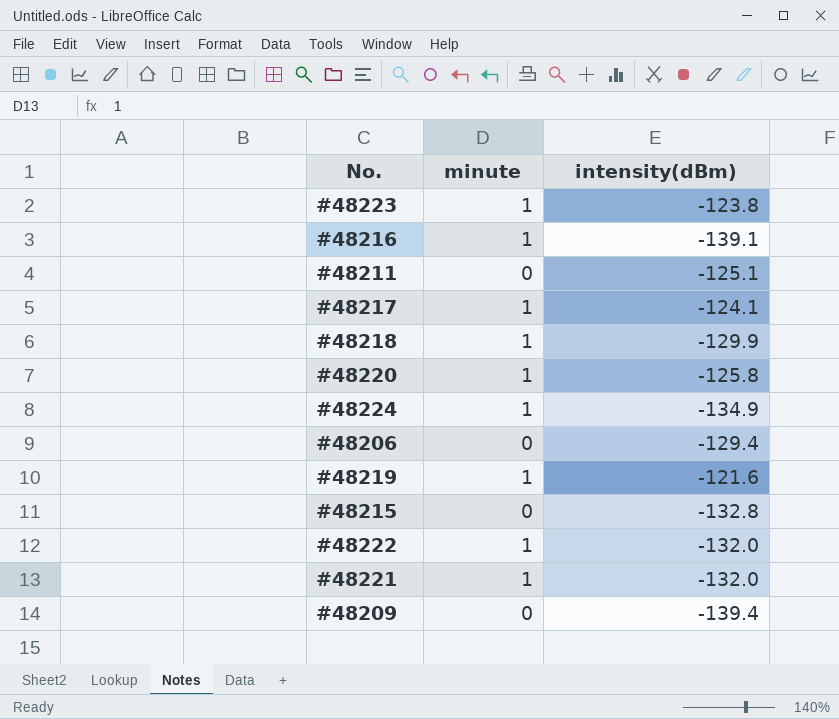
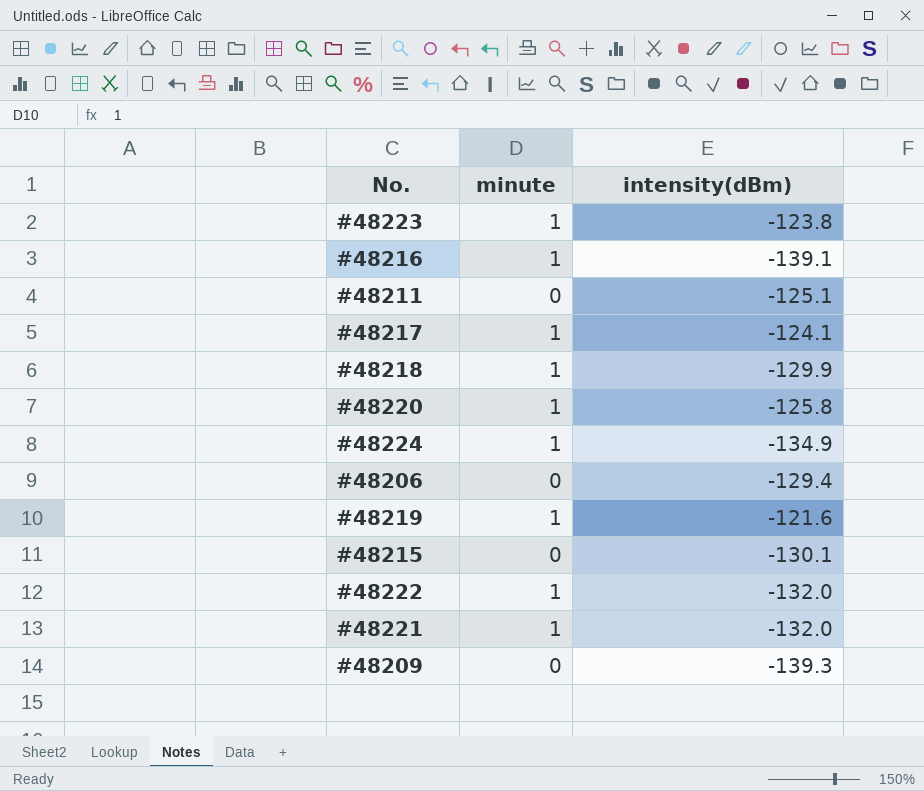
#48215 | intensity(dBm): -132.8 -> -130.1
#48209 | intensity(dBm): -139.4 -> -139.3

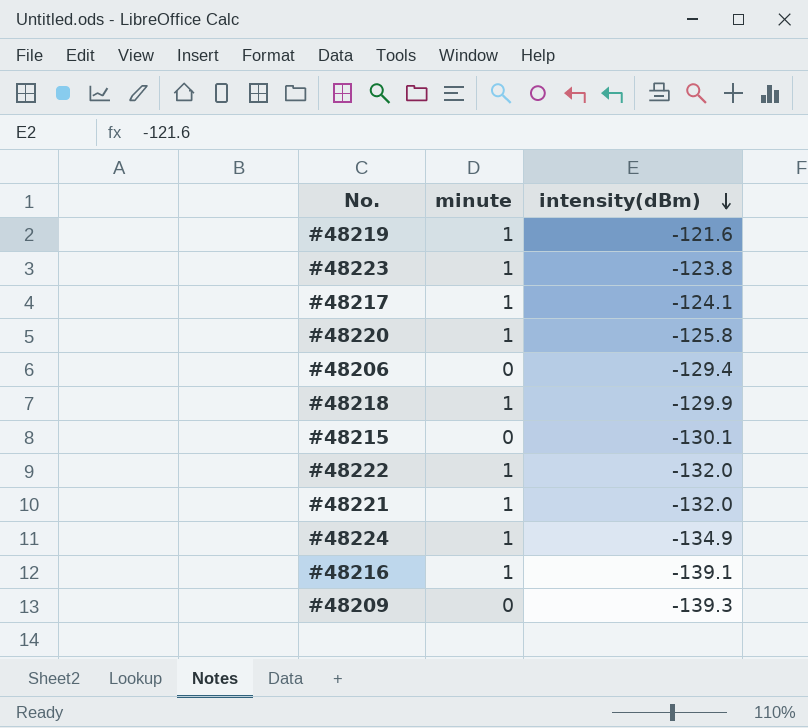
row order: none -> intensity(dBm) descending
row #48211: 0 | -125.1 -> none

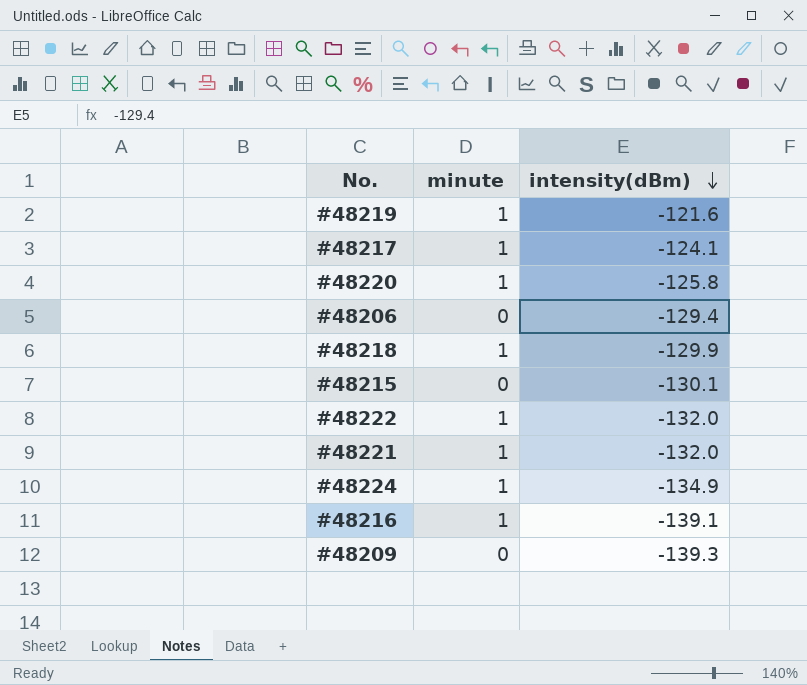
row #48223: 1 | -123.8 -> none

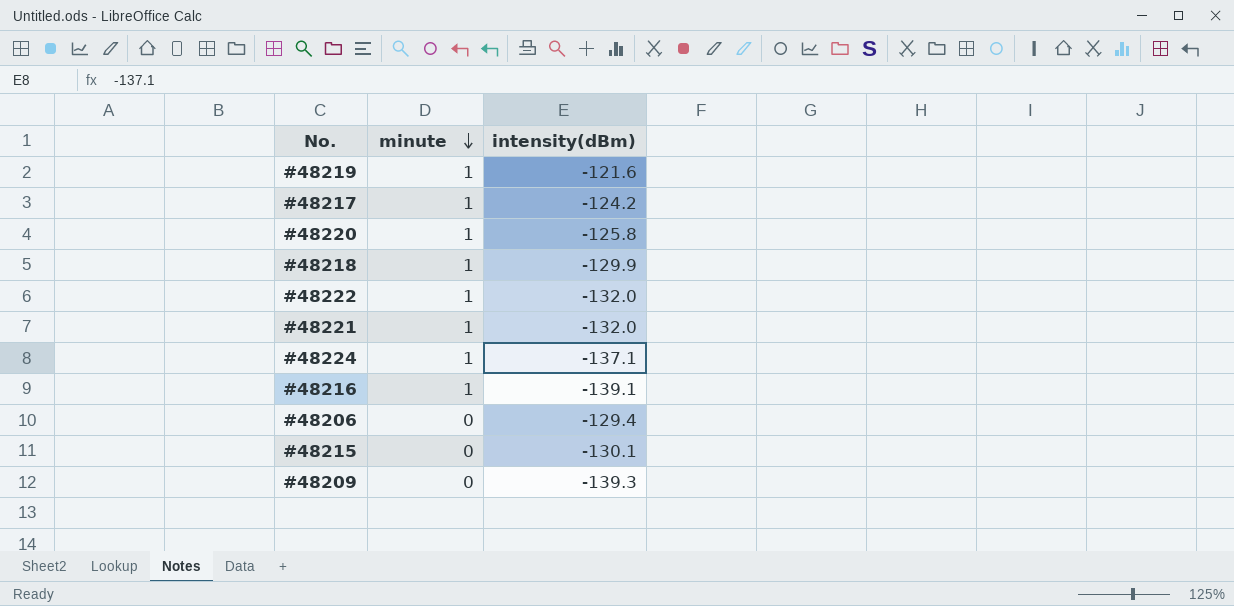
row order: intensity(dBm) descending -> minute descending
#48217 | intensity(dBm): -124.1 -> -124.2
#48224 | intensity(dBm): -134.9 -> -137.1

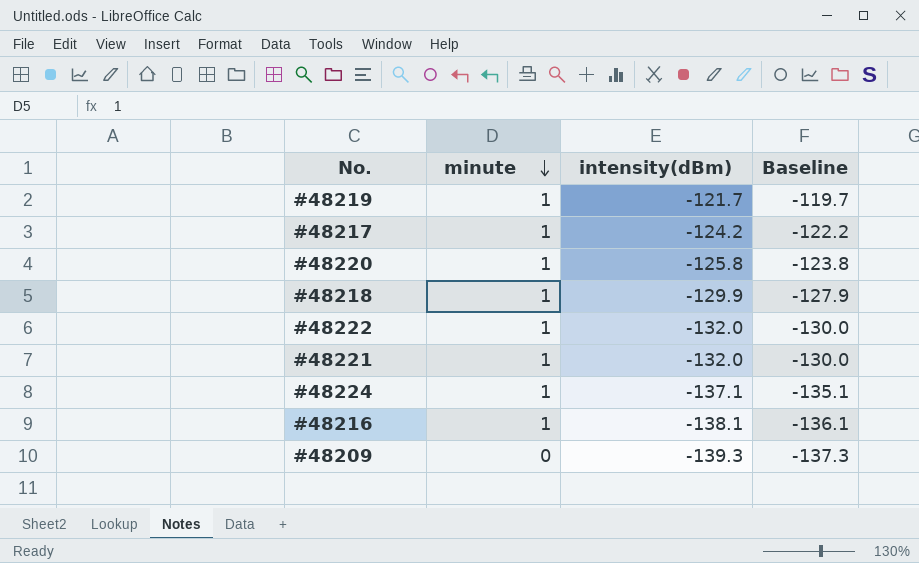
column Baseline | formula: none -> [intensity(dBm)] + 2
row #48206: 0 | -129.4 -> none
row #48215: 0 | -130.1 -> none
#48219 | intensity(dBm): -121.6 -> -121.7
#48216 | intensity(dBm): -139.1 -> -138.1

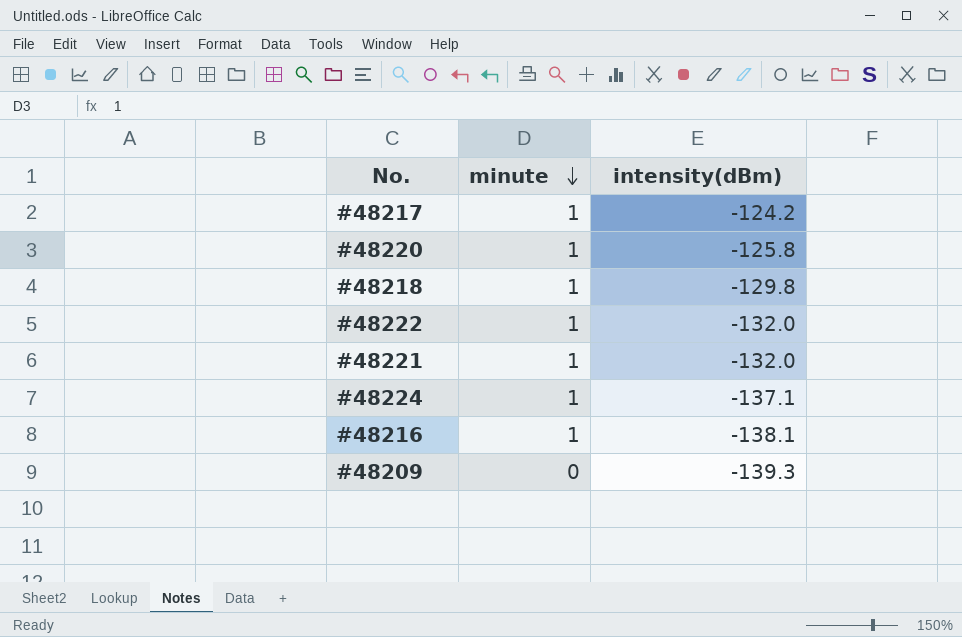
column Baseline | formula: [intensity(dBm)] + 2 -> none
row #48219: 1 | -121.7 | -119.7 -> none
#48218 | intensity(dBm): -129.9 -> -129.8

